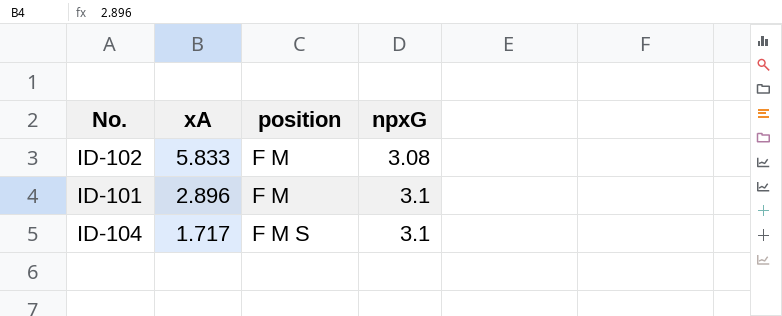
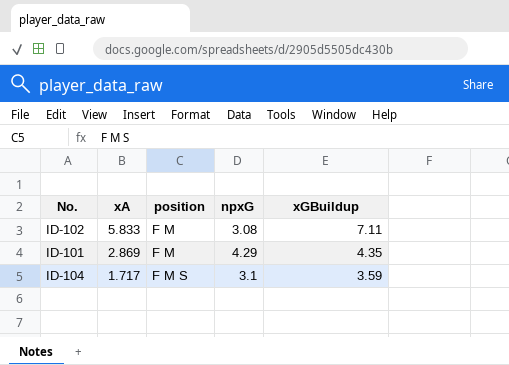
column xGBuildup | position: none -> 5
ID-101 | xA: 2.896 -> 2.869
ID-101 | npxG: 3.1 -> 4.29

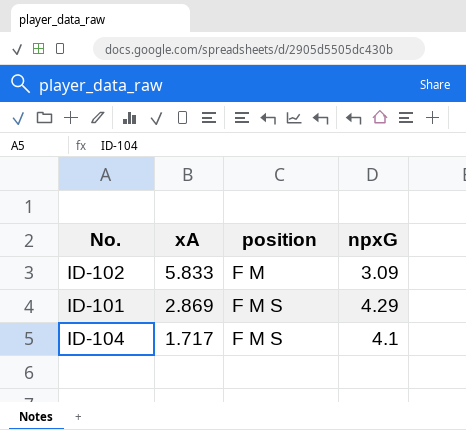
column xGBuildup | position: 5 -> none
ID-102 | npxG: 3.08 -> 3.09
ID-101 | position: F M -> F M S
ID-104 | npxG: 3.1 -> 4.1

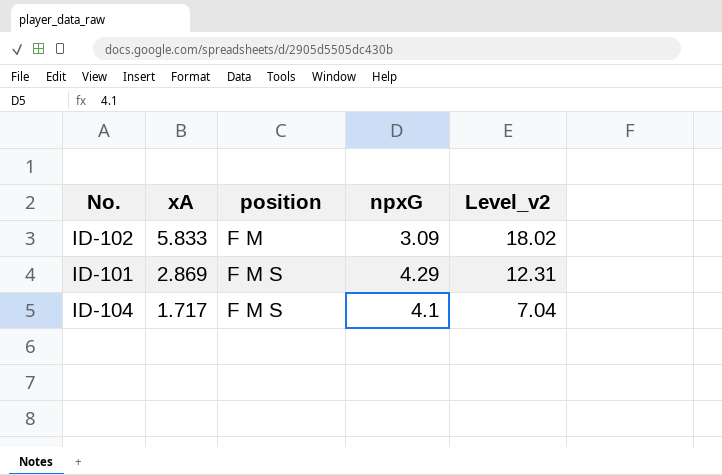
column Level_v2 | formula: none -> [xA] * [npxG]

